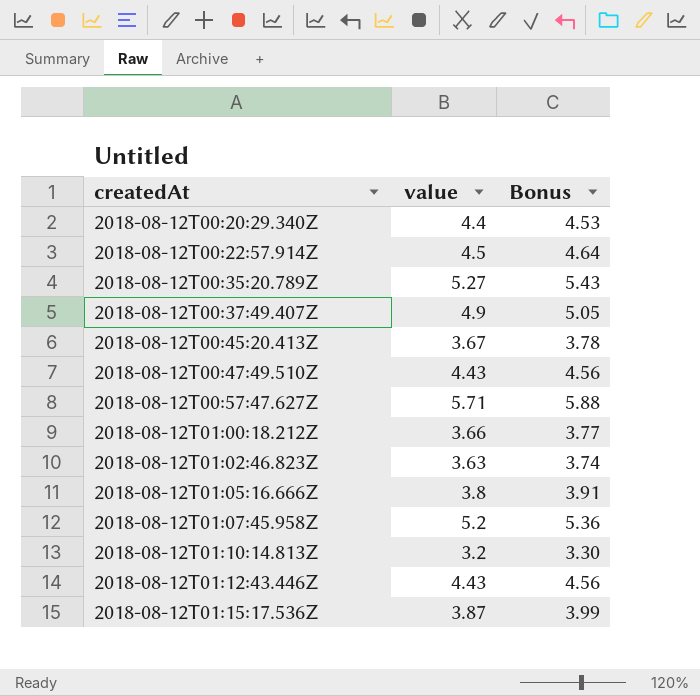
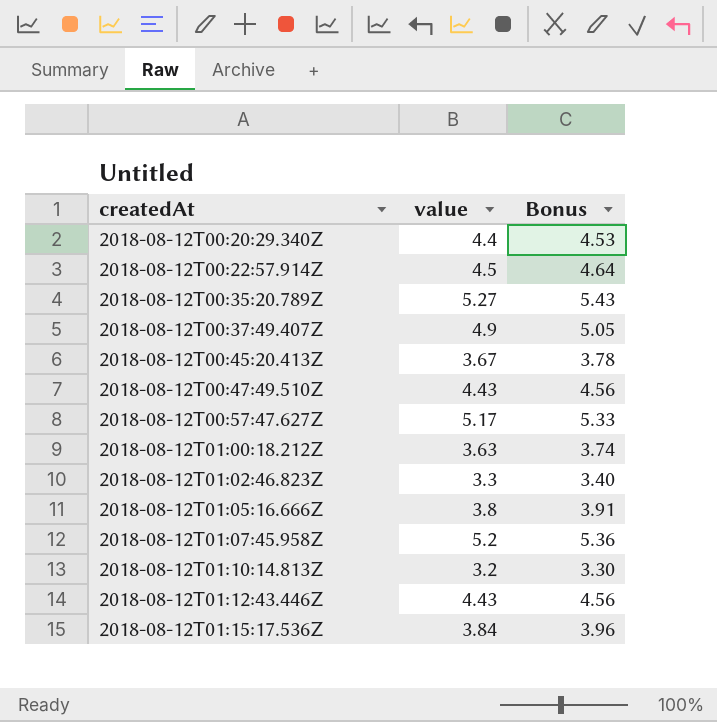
2018-08-12T00:57:47.627Z | value: 5.71 -> 5.17
2018-08-12T00:57:47.627Z | Bonus: 5.88 -> 5.33
2018-08-12T01:00:18.212Z | value: 3.66 -> 3.63
2018-08-12T01:00:18.212Z | Bonus: 3.77 -> 3.74
2018-08-12T01:02:46.823Z | value: 3.63 -> 3.3
2018-08-12T01:02:46.823Z | Bonus: 3.74 -> 3.40
2018-08-12T01:15:17.536Z | value: 3.87 -> 3.84
2018-08-12T01:15:17.536Z | Bonus: 3.99 -> 3.96

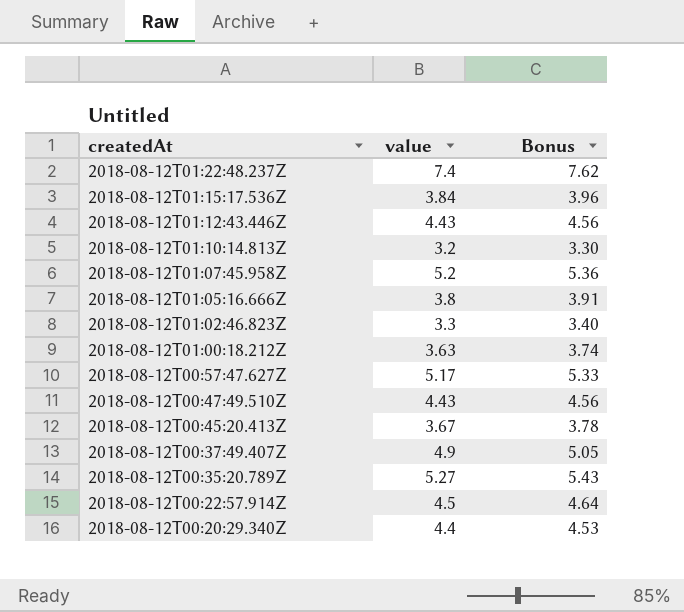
row order: createdAt ascending -> createdAt descending
row 2018-08-12T01:22:48.237Z: none -> 7.4 | 7.62

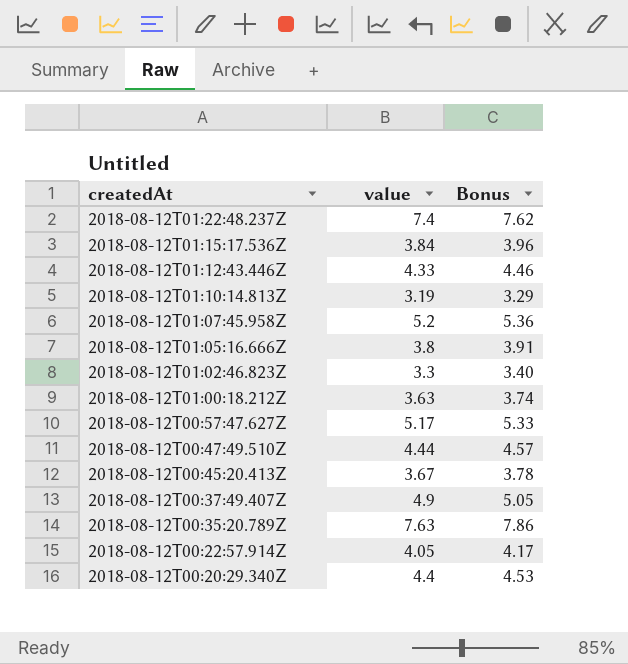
2018-08-12T01:12:43.446Z | value: 4.43 -> 4.33
2018-08-12T01:12:43.446Z | Bonus: 4.56 -> 4.46
2018-08-12T01:10:14.813Z | value: 3.2 -> 3.19
2018-08-12T01:10:14.813Z | Bonus: 3.30 -> 3.29
2018-08-12T00:47:49.510Z | value: 4.43 -> 4.44
2018-08-12T00:47:49.510Z | Bonus: 4.56 -> 4.57
2018-08-12T00:35:20.789Z | value: 5.27 -> 7.63
2018-08-12T00:35:20.789Z | Bonus: 5.43 -> 7.86
2018-08-12T00:22:57.914Z | value: 4.5 -> 4.05
2018-08-12T00:22:57.914Z | Bonus: 4.64 -> 4.17

